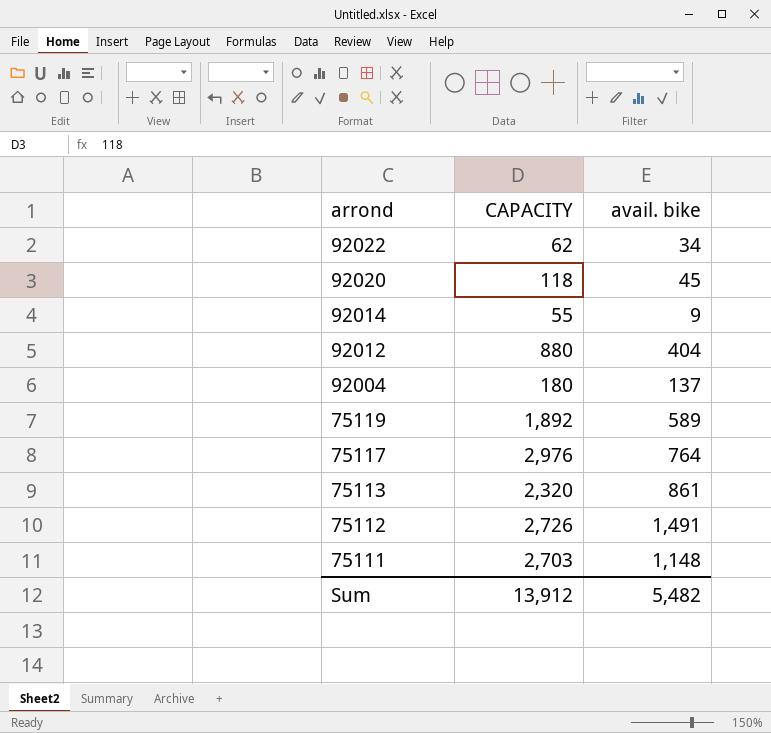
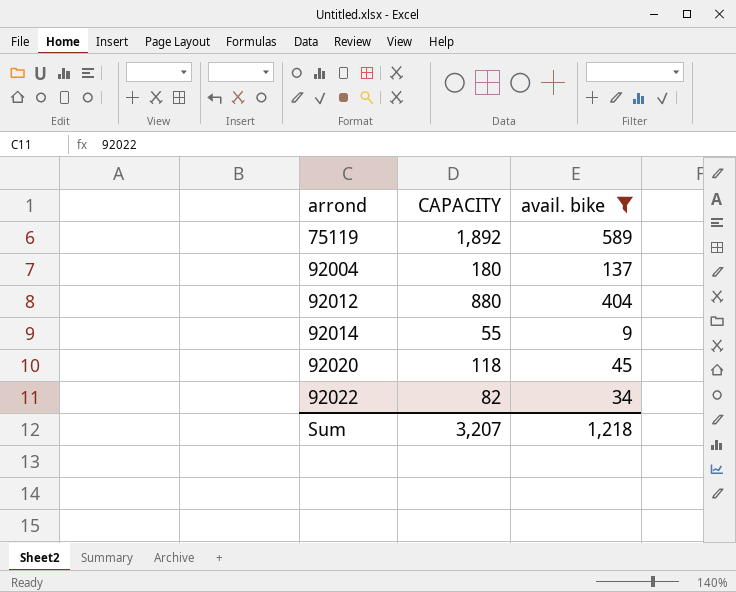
filter: none -> avail. bike <= 589
row order: arrond descending -> arrond ascending
92022 | CAPACITY: 62 -> 82
Sum | CAPACITY: 13,912 -> 3,207
Sum | avail. bike: 5,482 -> 1,218

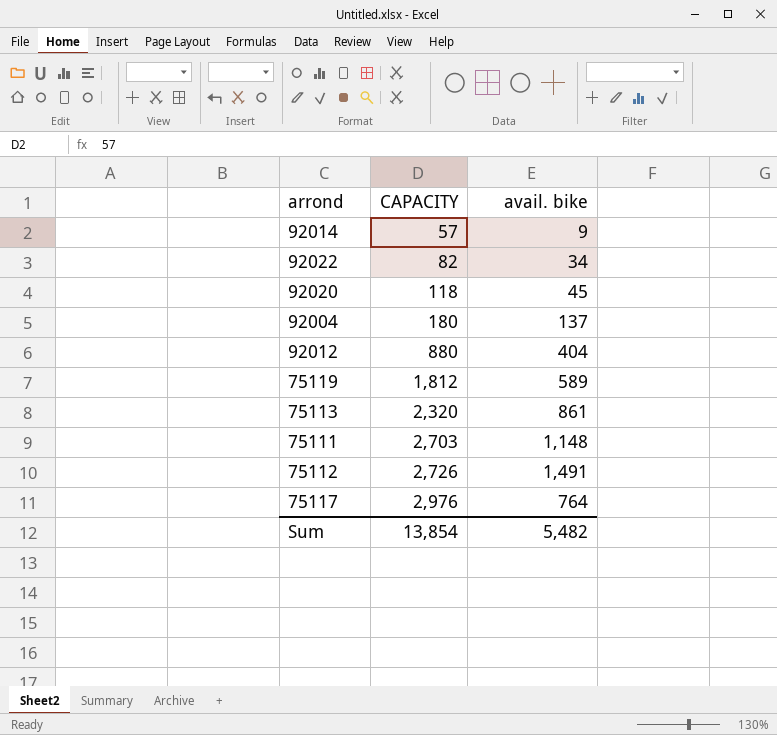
filter: avail. bike <= 589 -> none
row order: arrond ascending -> CAPACITY ascending
92014 | CAPACITY: 55 -> 57
75119 | CAPACITY: 1,892 -> 1,812
Sum | CAPACITY: 3,207 -> 13,854
Sum | avail. bike: 1,218 -> 5,482

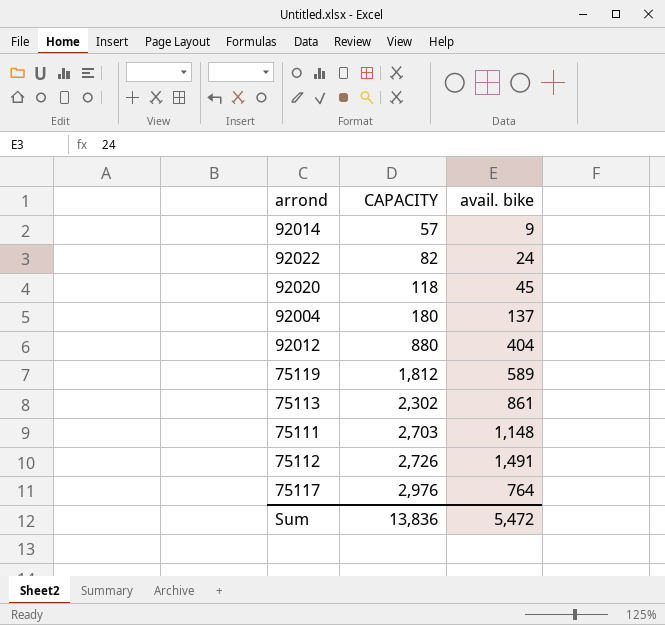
92022 | avail. bike: 34 -> 24
75113 | CAPACITY: 2,320 -> 2,302
Sum | CAPACITY: 13,854 -> 13,836
Sum | avail. bike: 5,482 -> 5,472

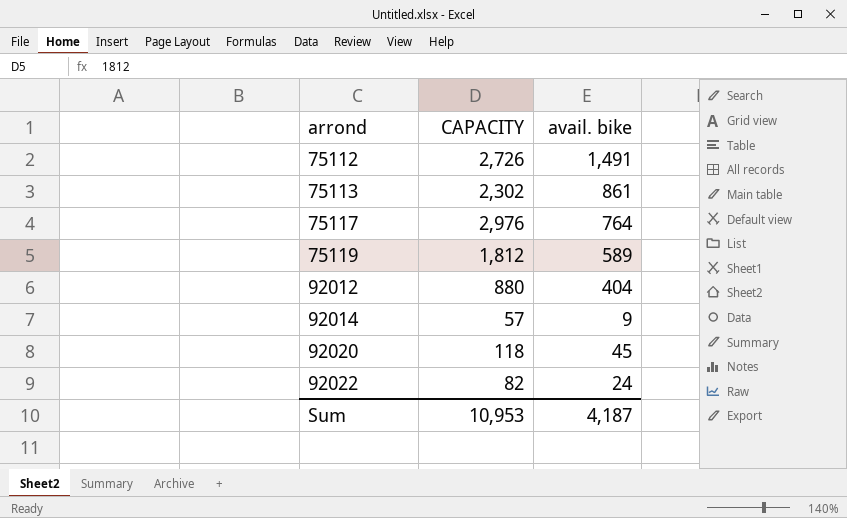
row order: CAPACITY ascending -> arrond ascending
row 92004: 180 | 137 -> none
row 75111: 2,703 | 1,148 -> none
Sum | CAPACITY: 13,836 -> 10,953
Sum | avail. bike: 5,472 -> 4,187

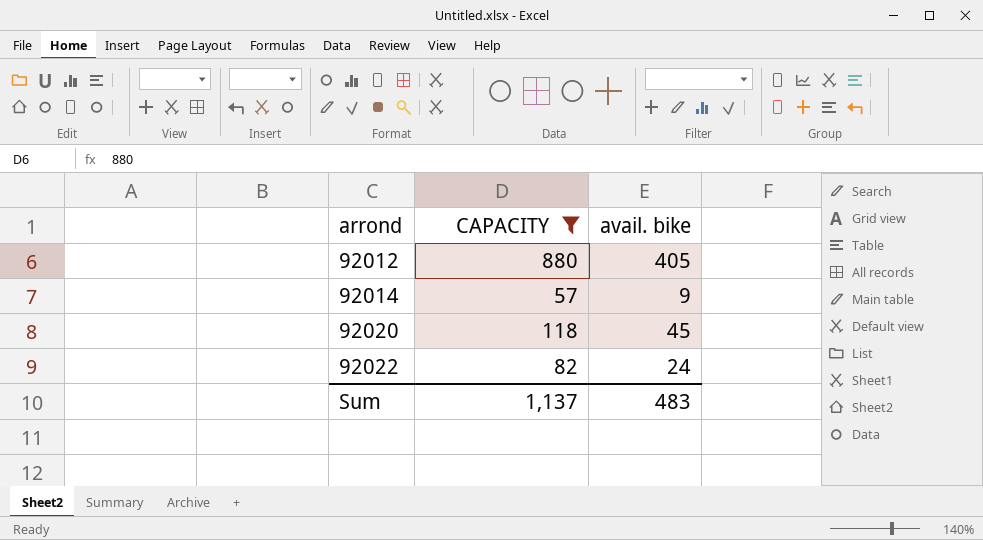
filter: none -> CAPACITY <= 880
92012 | avail. bike: 404 -> 405
Sum | CAPACITY: 10,953 -> 1,137
Sum | avail. bike: 4,187 -> 483

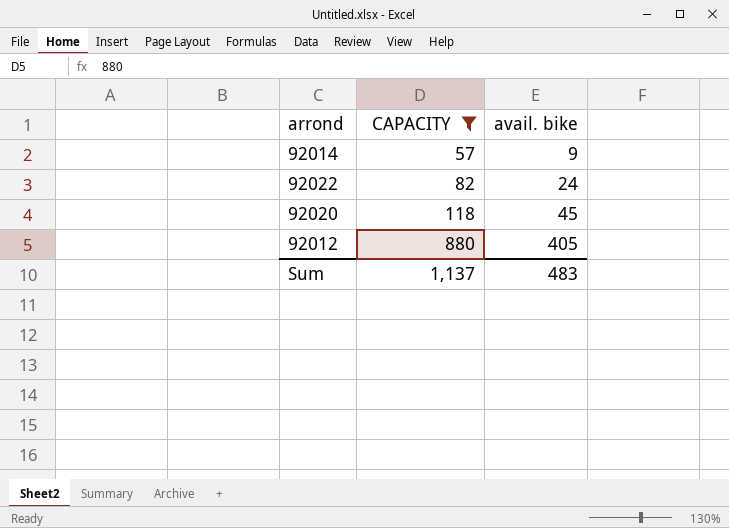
row order: arrond ascending -> CAPACITY ascending

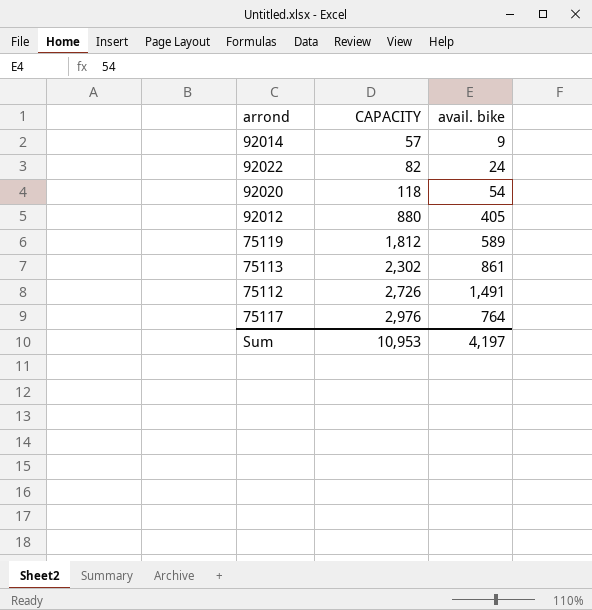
filter: CAPACITY <= 880 -> none
92020 | avail. bike: 45 -> 54
Sum | CAPACITY: 1,137 -> 10,953
Sum | avail. bike: 483 -> 4,197

